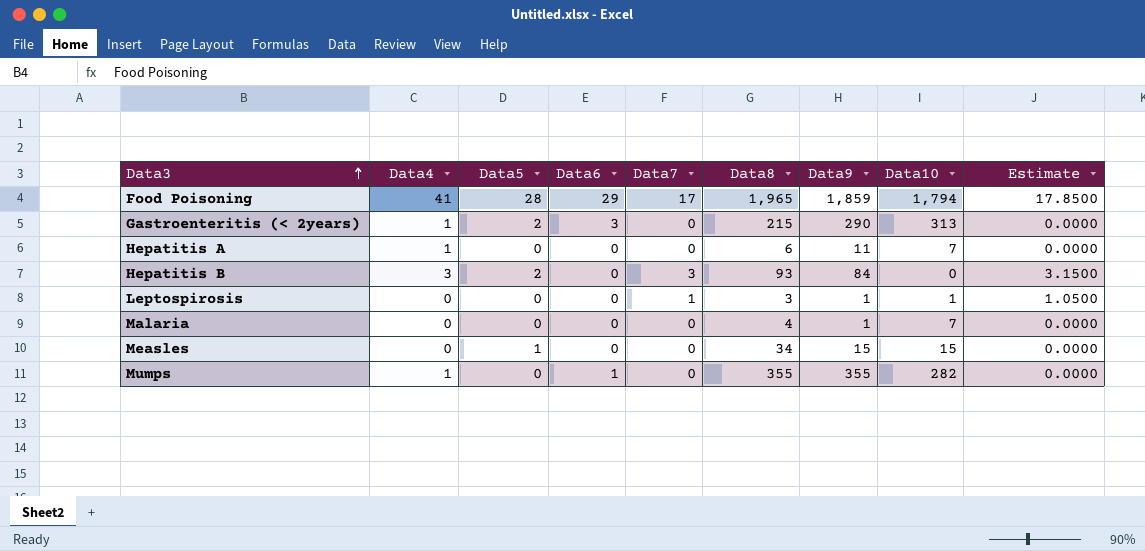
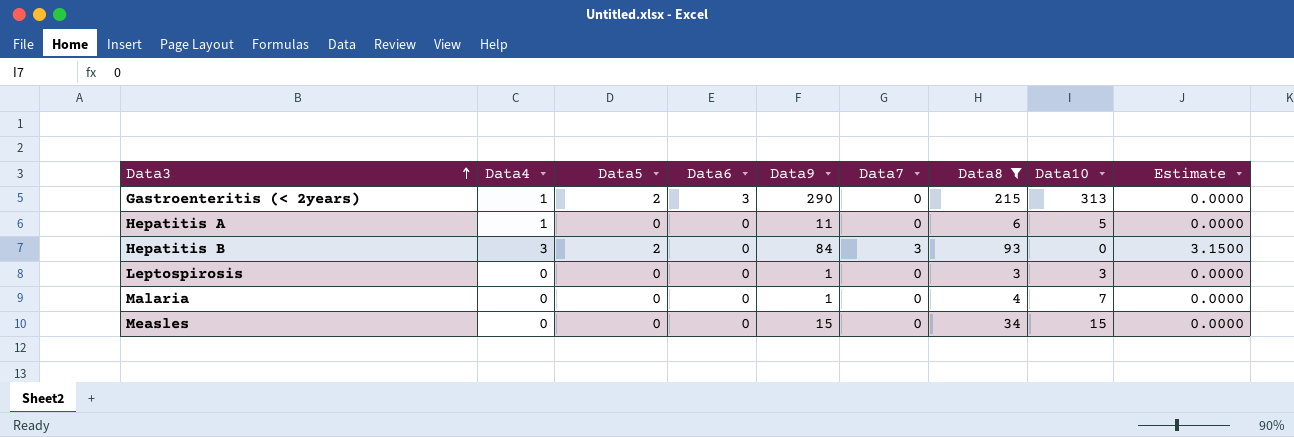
filter: none -> Data8 <= 215
column Data9 | position: 7 -> 5
Hepatitis A | Data10: 7 -> 5
Leptospirosis | Data7: 1 -> 0
Leptospirosis | Data10: 1 -> 3
Leptospirosis | Estimate: 1.0500 -> 0.0000
Measles | Data5: 1 -> 0

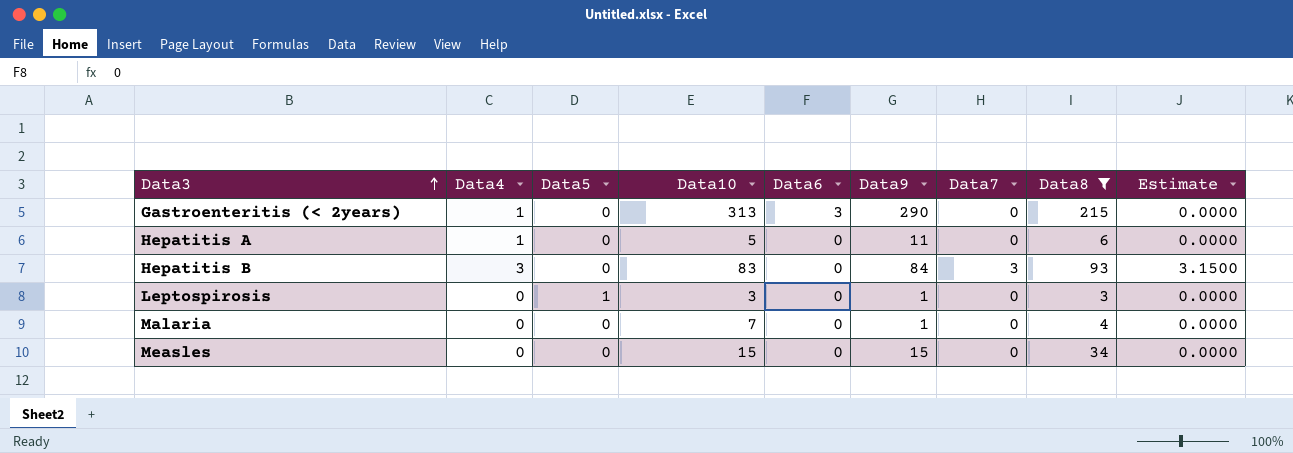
column Data10 | position: 8 -> 4
Gastroenteritis (< 2years) | Data5: 2 -> 0
Hepatitis B | Data5: 2 -> 0
Hepatitis B | Data10: 0 -> 83
Leptospirosis | Data5: 0 -> 1

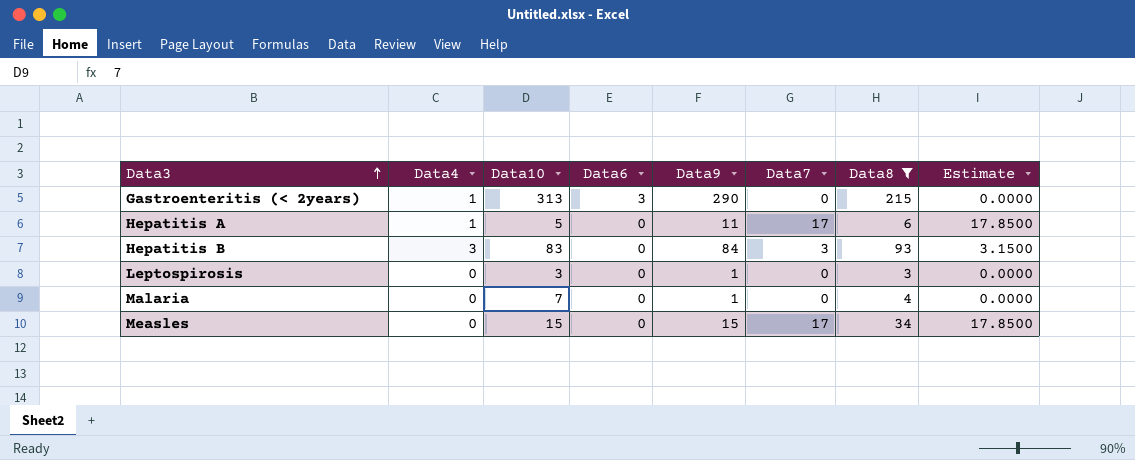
column Data5 | position: 3 -> none
Hepatitis A | Data7: 0 -> 17
Hepatitis A | Estimate: 0.0000 -> 17.8500
Measles | Data7: 0 -> 17
Measles | Estimate: 0.0000 -> 17.8500

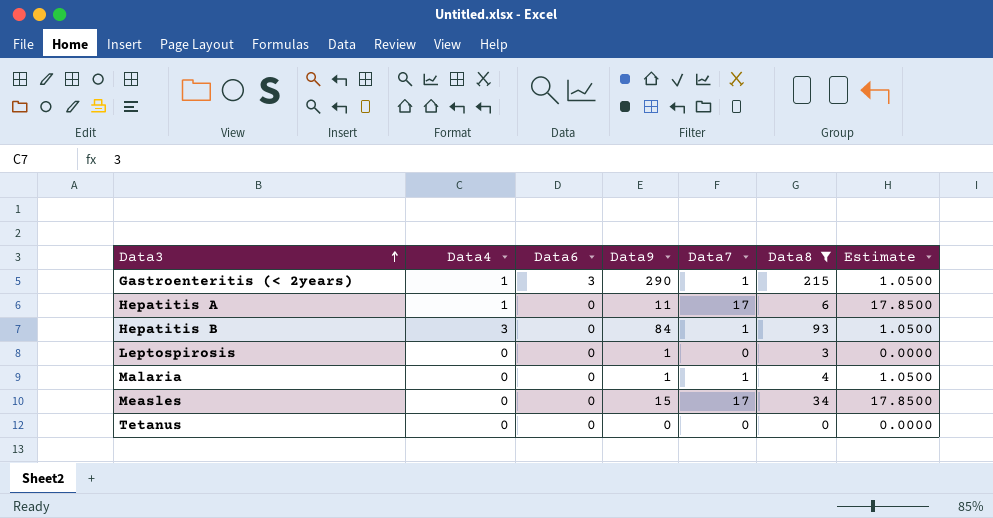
column Data10 | position: 3 -> none
Gastroenteritis (< 2years) | Data7: 0 -> 1
Gastroenteritis (< 2years) | Estimate: 0.0000 -> 1.0500
Hepatitis B | Data7: 3 -> 1
Hepatitis B | Estimate: 3.1500 -> 1.0500
Malaria | Data7: 0 -> 1
Malaria | Estimate: 0.0000 -> 1.0500
row Tetanus: none -> 0 | 0 | 0 | 0 | 0 | 0.0000

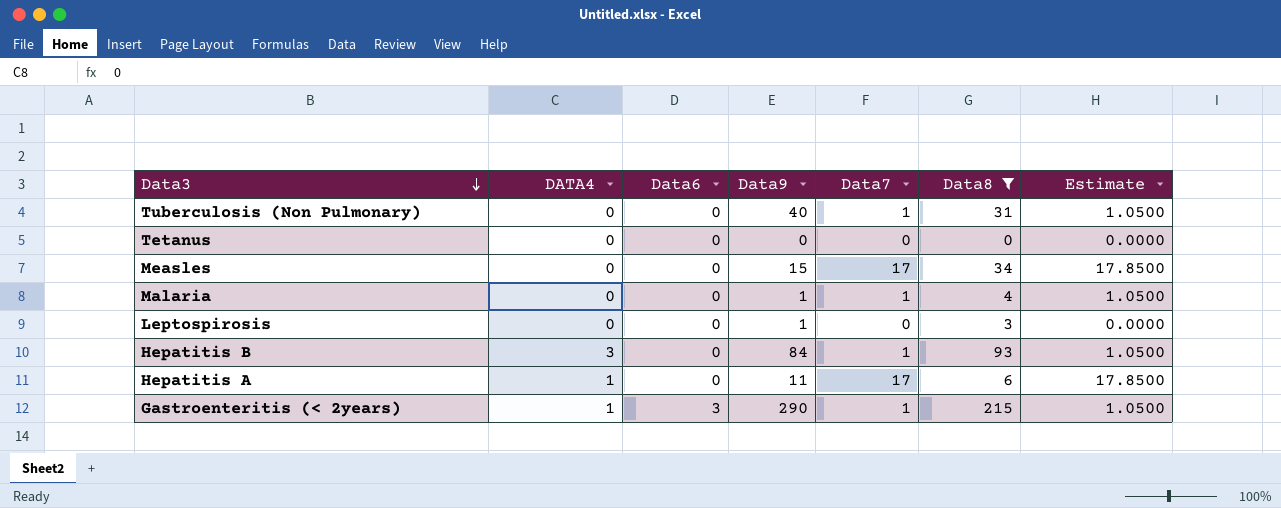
row order: Data3 ascending -> Data3 descending
column name: Data4 -> DATA4
row Tuberculosis (Non Pulmonary): none -> 0 | 0 | 40 | 1 | 31 | 1.0500

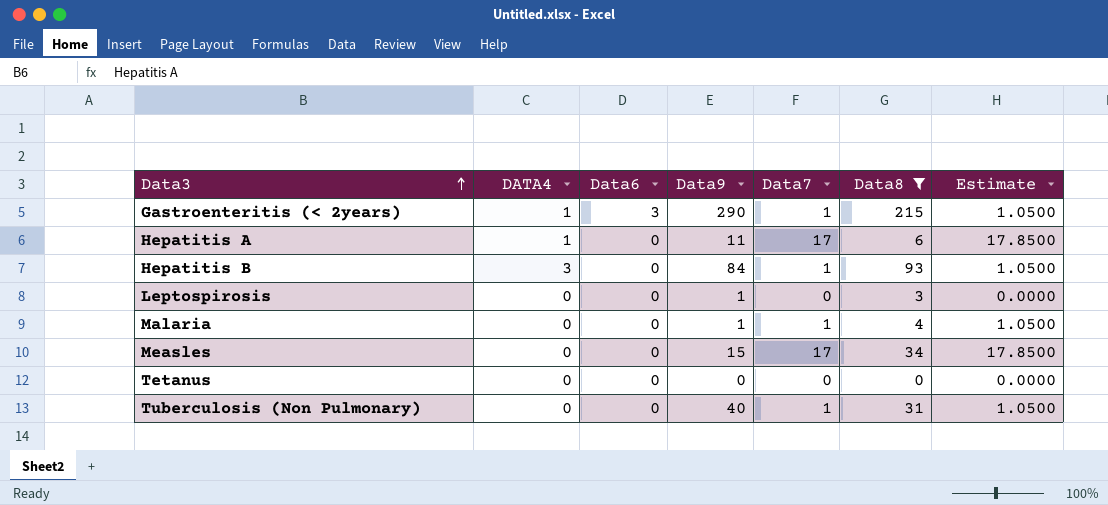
row order: Data3 descending -> Data3 ascending

